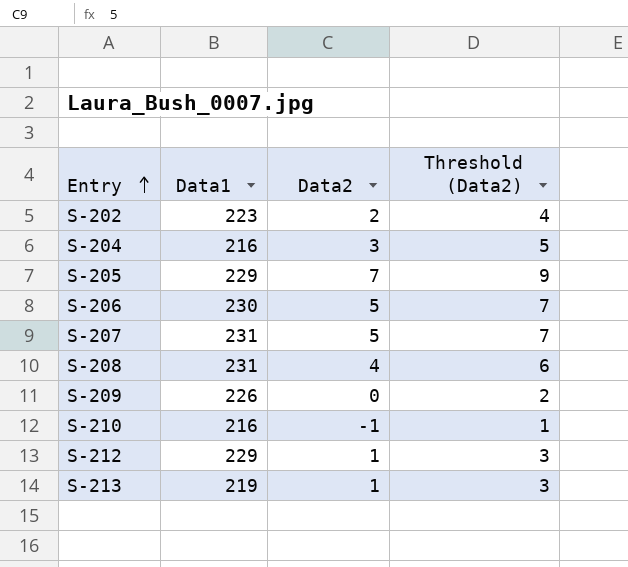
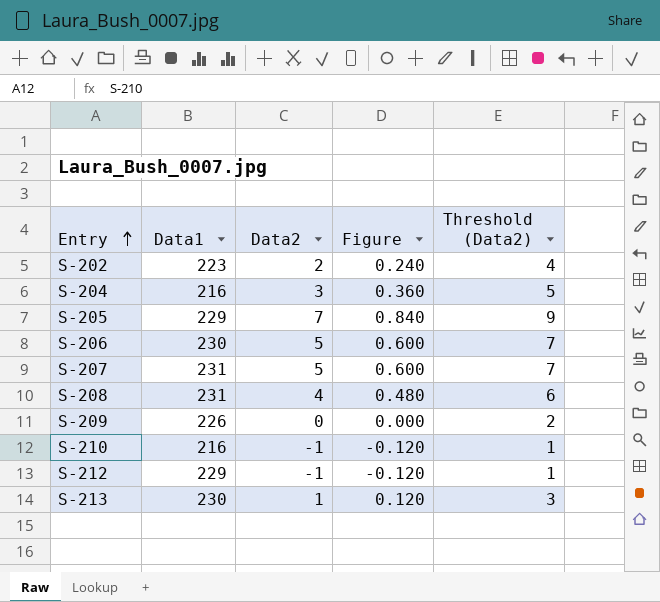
column Figure | formula: none -> [Data2] * 0.12
S-212 | Data2: 1 -> -1
S-212 | Threshold (Data2): 3 -> 1
S-213 | Data1: 219 -> 230

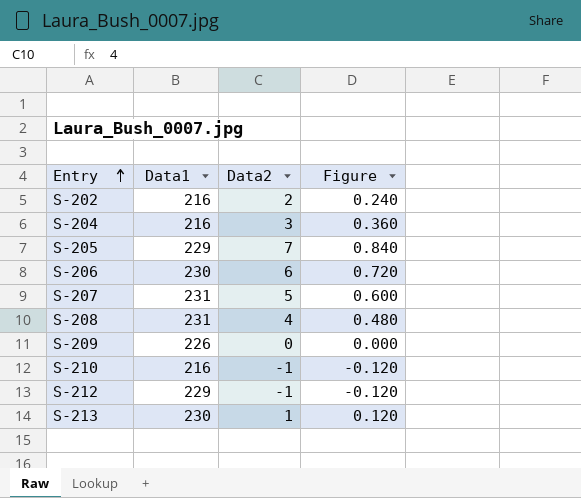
column Threshold (Data2) | formula: [Data2] + 2 -> none
S-202 | Data1: 223 -> 216
S-206 | Data2: 5 -> 6
S-206 | Figure: 0.600 -> 0.720

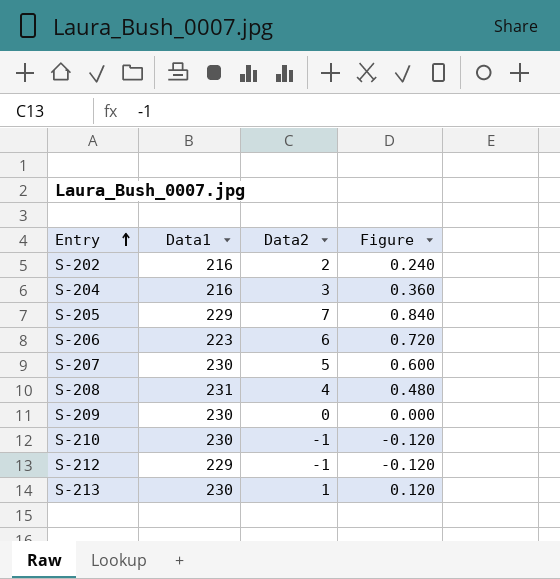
S-206 | Data1: 230 -> 223
S-207 | Data1: 231 -> 230
S-209 | Data1: 226 -> 230
S-210 | Data1: 216 -> 230

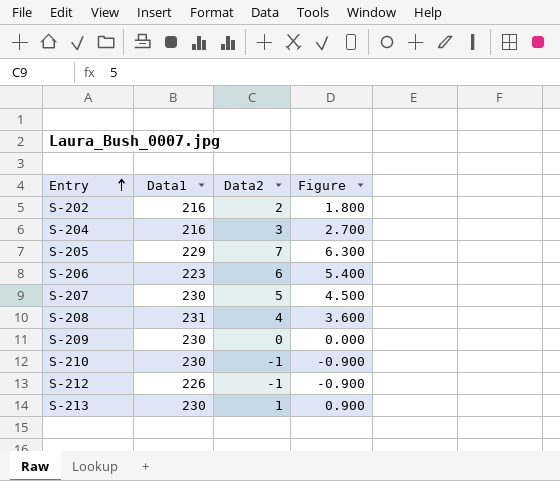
column Figure | formula: [Data2] * 0.12 -> [Data2] * 0.9
S-212 | Data1: 229 -> 226

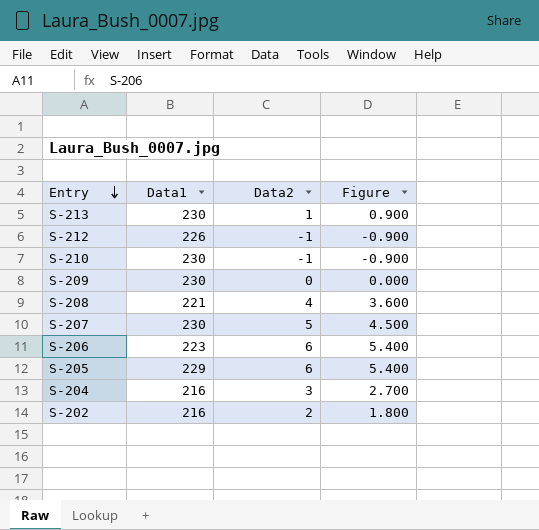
row order: Entry ascending -> Entry descending
S-208 | Data1: 231 -> 221
S-205 | Data2: 7 -> 6
S-205 | Figure: 6.300 -> 5.400

